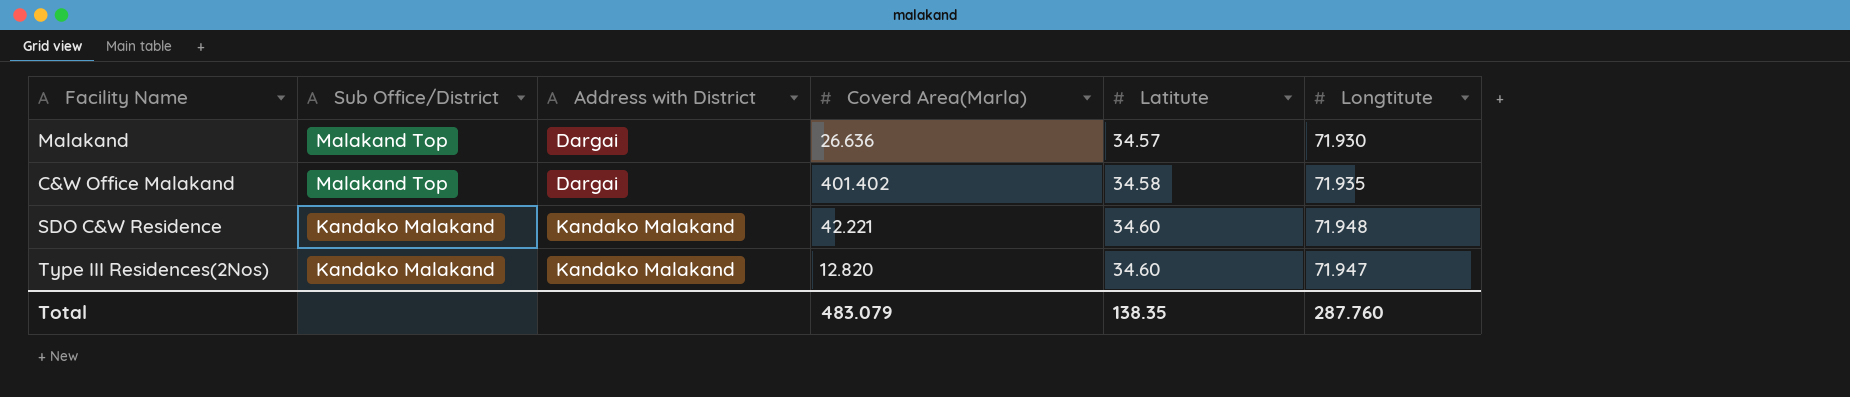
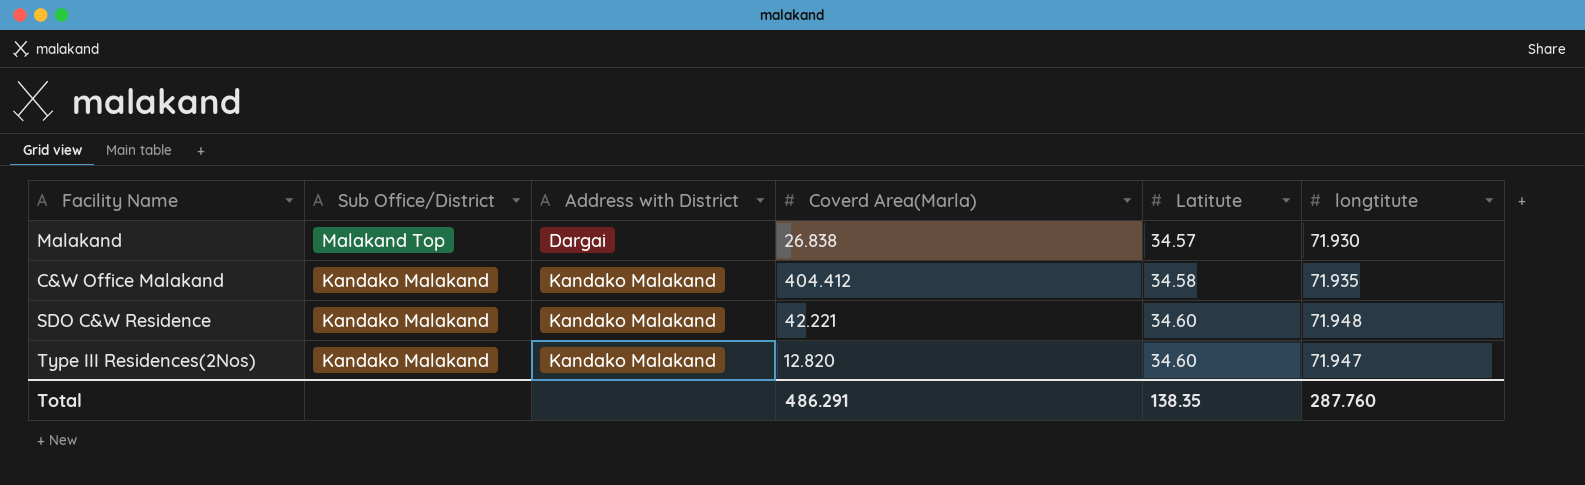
column name: Longtitute -> longtitute
Malakand | Coverd Area(Marla): 26.636 -> 26.838
C&W Office Malakand | Sub Office/District: Malakand Top -> Kandako Malakand
C&W Office Malakand | Address with District: Dargai -> Kandako Malakand
C&W Office Malakand | Coverd Area(Marla): 401.402 -> 404.412
Total | Coverd Area(Marla): 483.079 -> 486.291

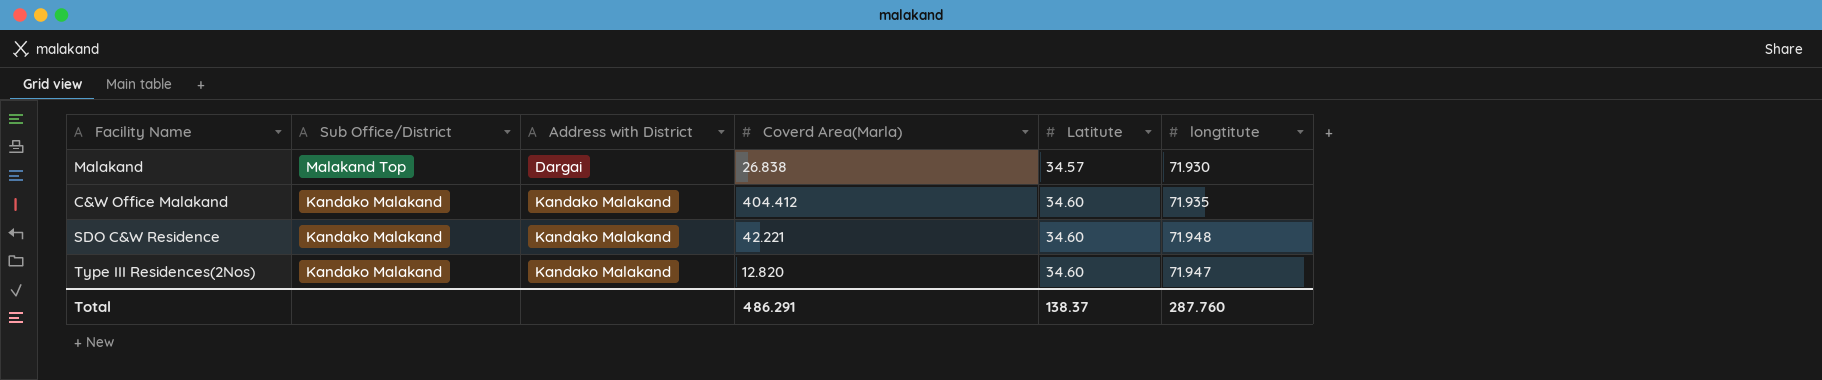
C&W Office Malakand | Latitute: 34.58 -> 34.60
Total | Latitute: 138.35 -> 138.37

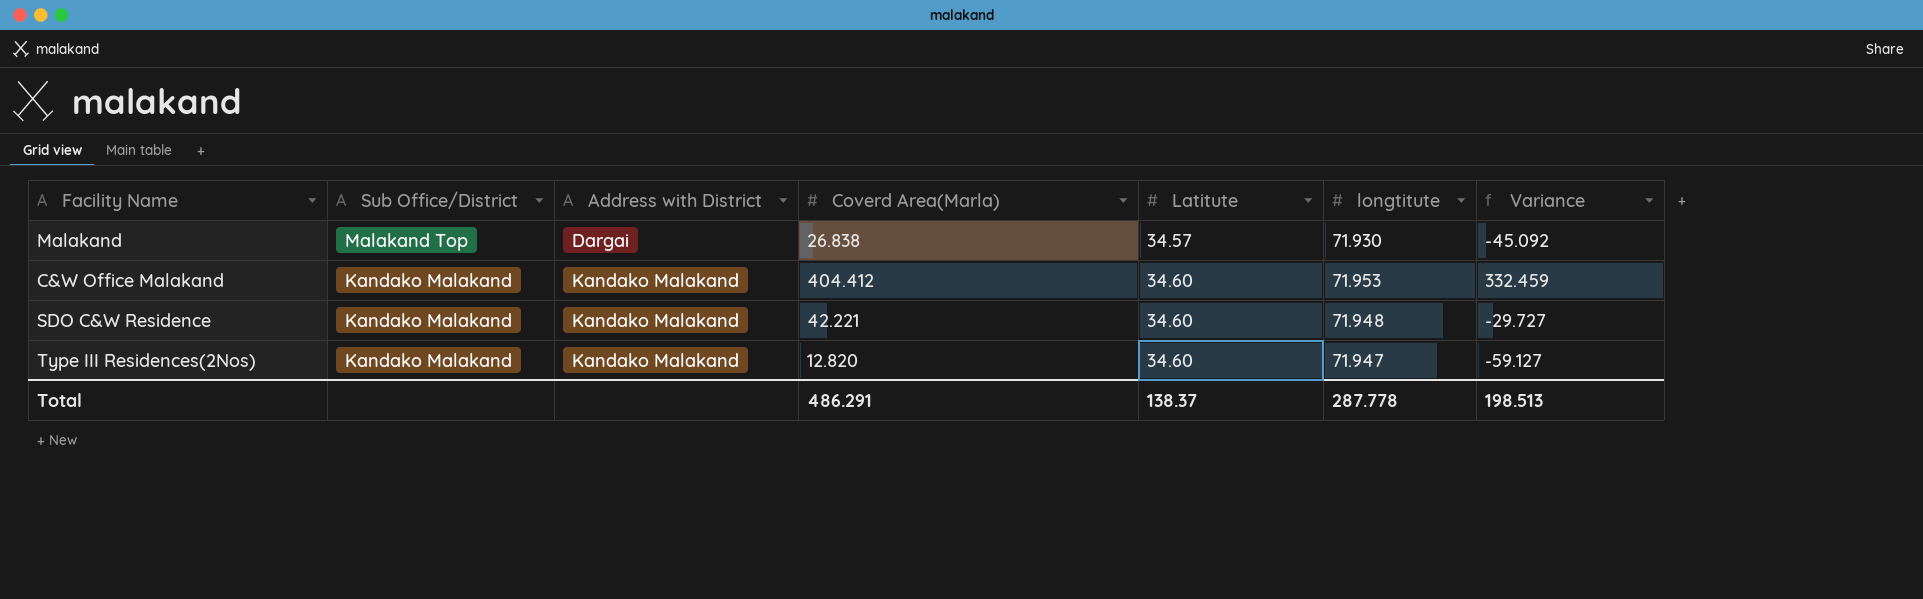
column Variance | formula: none -> [Coverd Area(Marla)] - [longtitute]
C&W Office Malakand | longtitute: 71.935 -> 71.953
Total | longtitute: 287.760 -> 287.778

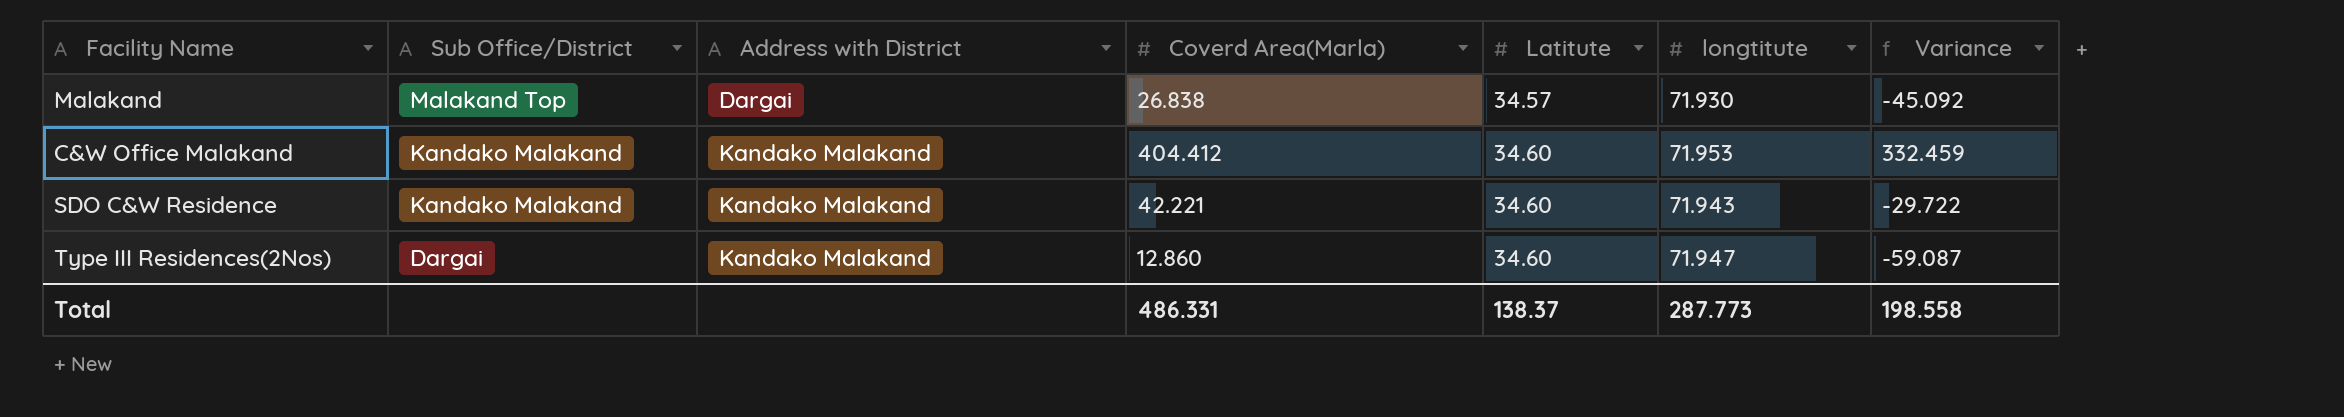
SDO C&W Residence | longtitute: 71.948 -> 71.943
SDO C&W Residence | Variance: -29.727 -> -29.722
Type III Residences(2Nos) | Sub Office/District: Kandako Malakand -> Dargai
Type III Residences(2Nos) | Coverd Area(Marla): 12.820 -> 12.860
Type III Residences(2Nos) | Variance: -59.127 -> -59.087
Total | Coverd Area(Marla): 486.291 -> 486.331
Total | longtitute: 287.778 -> 287.773
Total | Variance: 198.513 -> 198.558

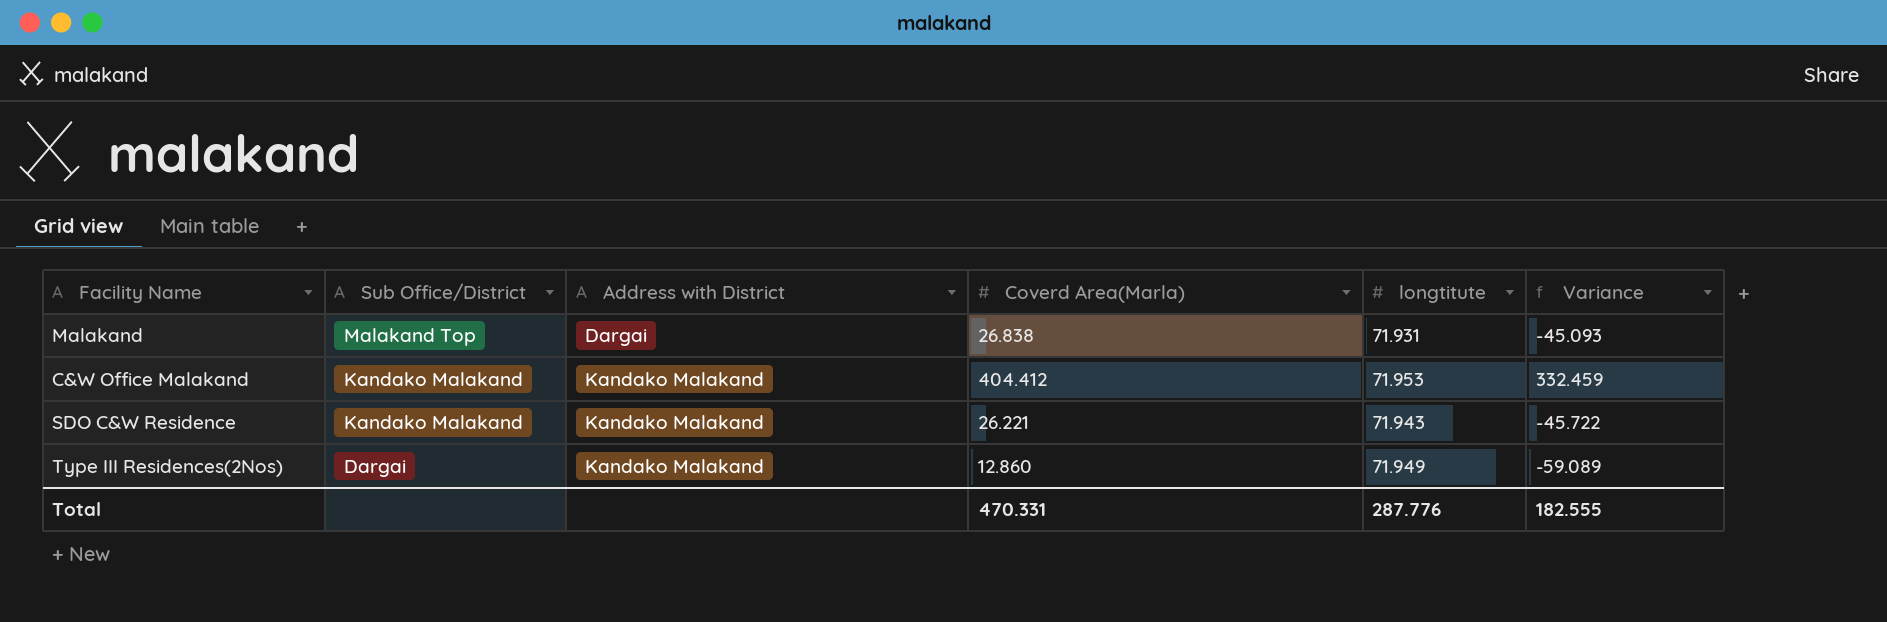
column Latitute | position: 5 -> none
Malakand | longtitute: 71.930 -> 71.931
Malakand | Variance: -45.092 -> -45.093
SDO C&W Residence | Coverd Area(Marla): 42.221 -> 26.221
SDO C&W Residence | Variance: -29.722 -> -45.722
Type III Residences(2Nos) | longtitute: 71.947 -> 71.949
Type III Residences(2Nos) | Variance: -59.087 -> -59.089
Total | Coverd Area(Marla): 486.331 -> 470.331
Total | longtitute: 287.773 -> 287.776
Total | Variance: 198.558 -> 182.555

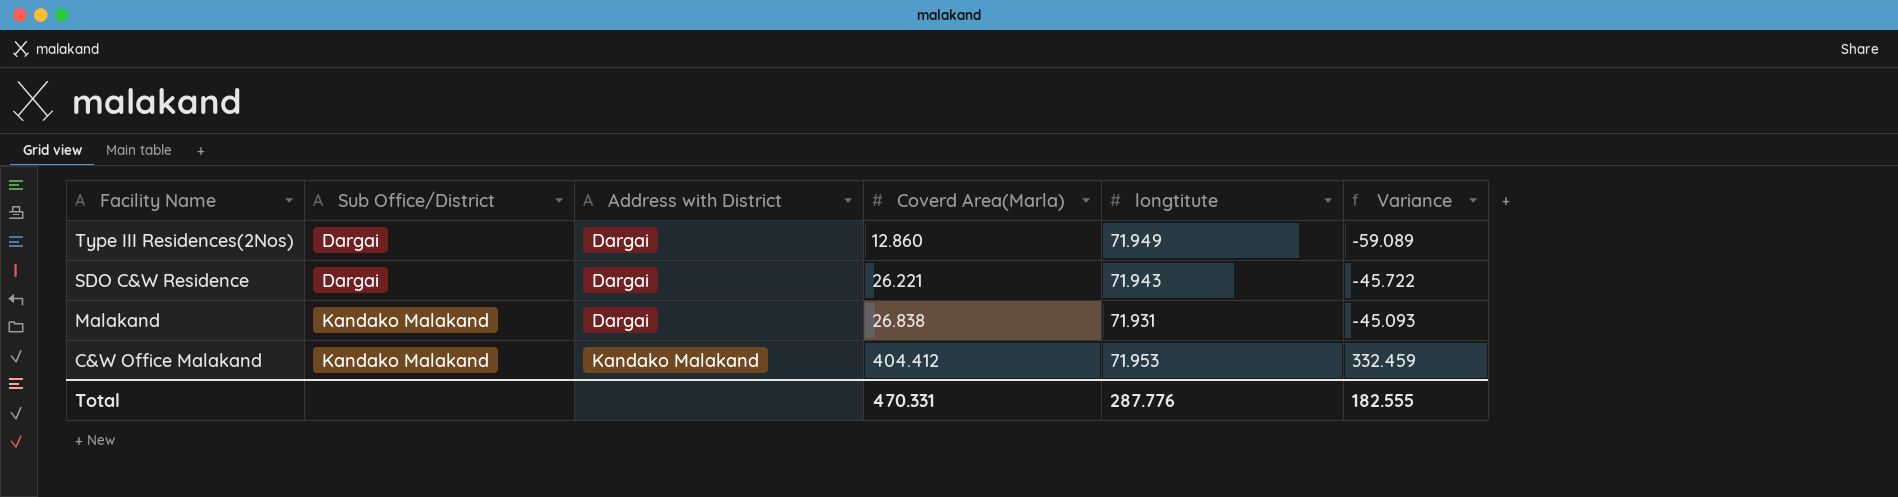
row order: Sub Office/District descending -> Facility Name descending
Type III Residences(2Nos) | Address with District: Kandako Malakand -> Dargai
SDO C&W Residence | Sub Office/District: Kandako Malakand -> Dargai
SDO C&W Residence | Address with District: Kandako Malakand -> Dargai
Malakand | Sub Office/District: Malakand Top -> Kandako Malakand

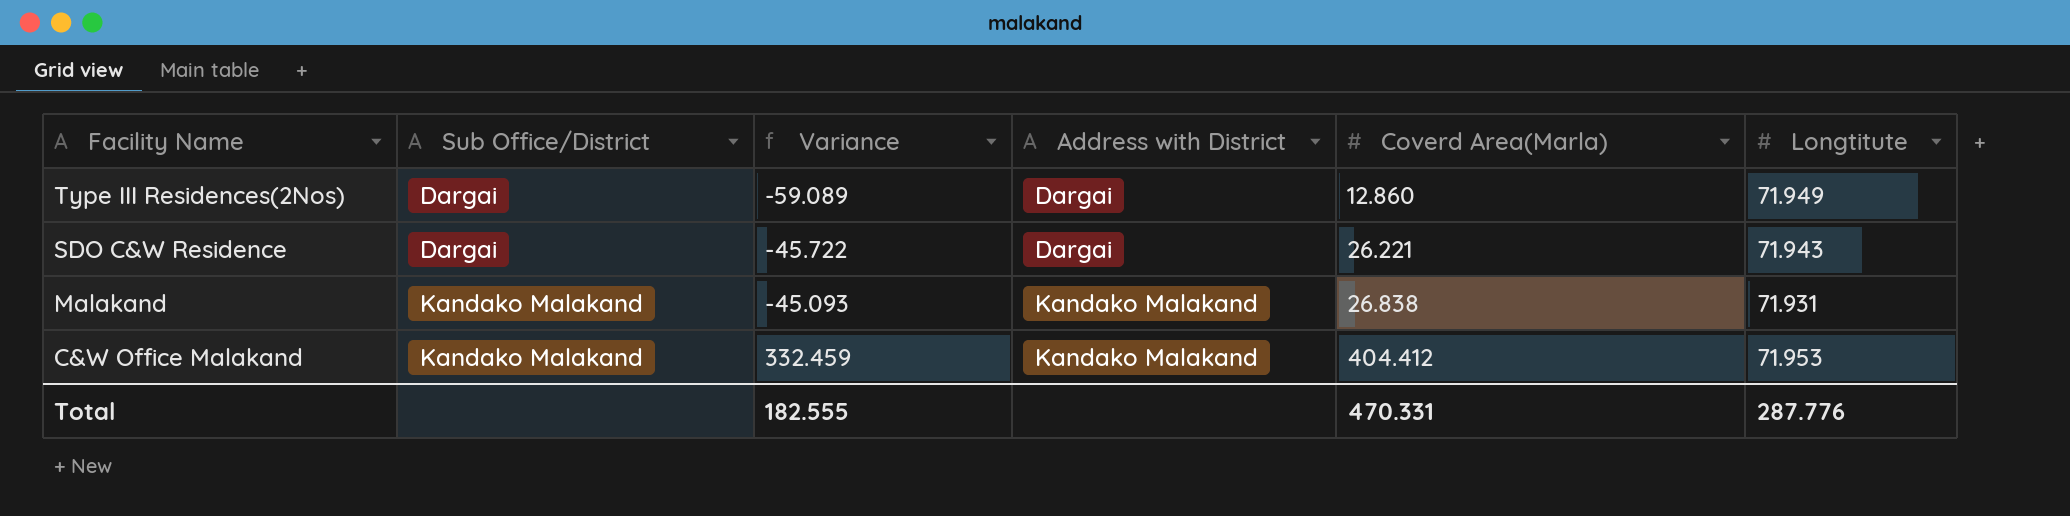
column Variance | position: 6 -> 3
column name: longtitute -> Longtitute
Malakand | Address with District: Dargai -> Kandako Malakand

